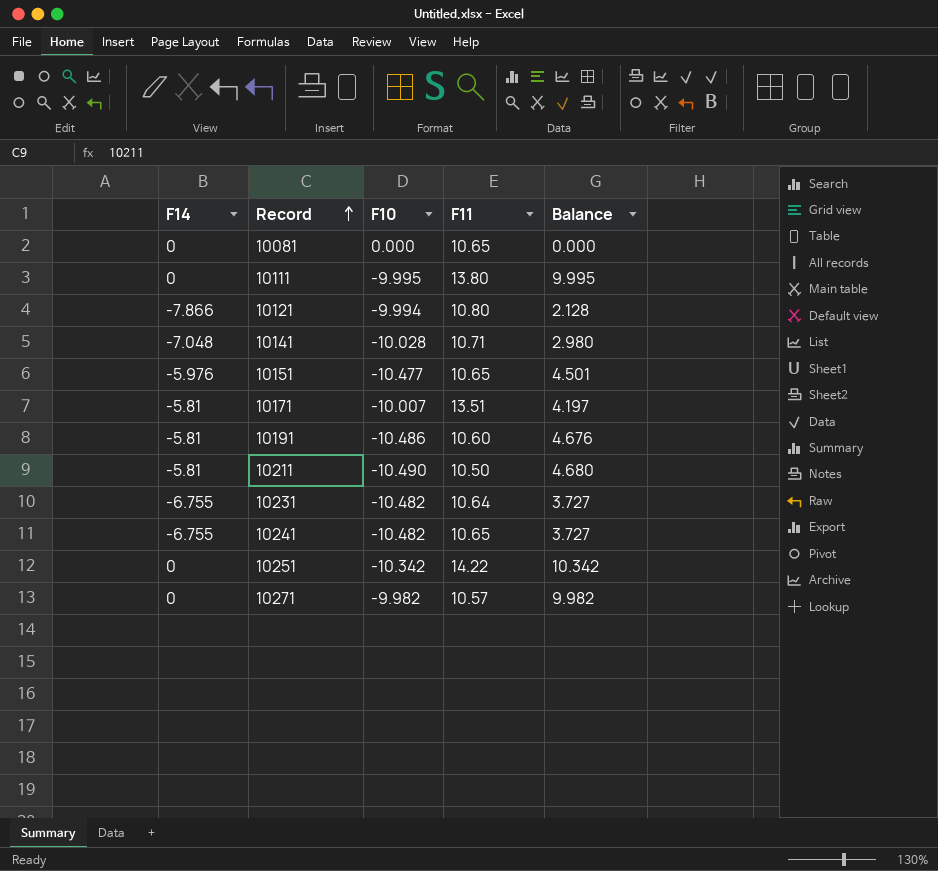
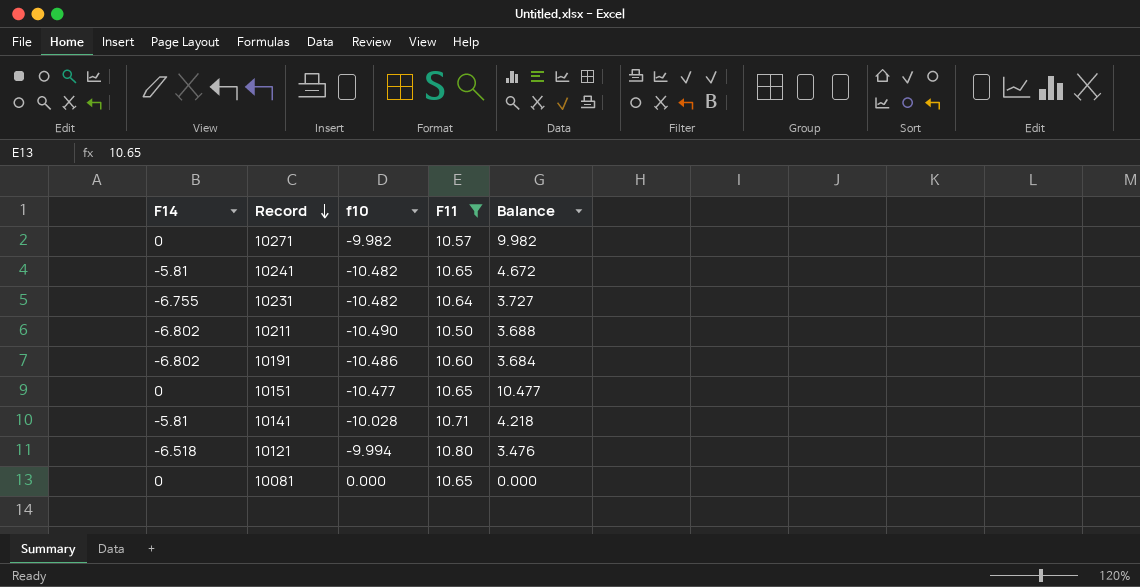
filter: none -> F11 <= 10.80
row order: Record ascending -> Record descending
column name: F10 -> f10
10241 | F14: -6.755 -> -5.81
10241 | Balance: 3.727 -> 4.672
10211 | F14: -5.81 -> -6.802
10211 | Balance: 4.680 -> 3.688
10191 | F14: -5.81 -> -6.802
10191 | Balance: 4.676 -> 3.684
10151 | F14: -5.976 -> 0
10151 | Balance: 4.501 -> 10.477
10141 | F14: -7.048 -> -5.81
10141 | Balance: 2.980 -> 4.218
10121 | F14: -7.866 -> -6.518
10121 | Balance: 2.128 -> 3.476

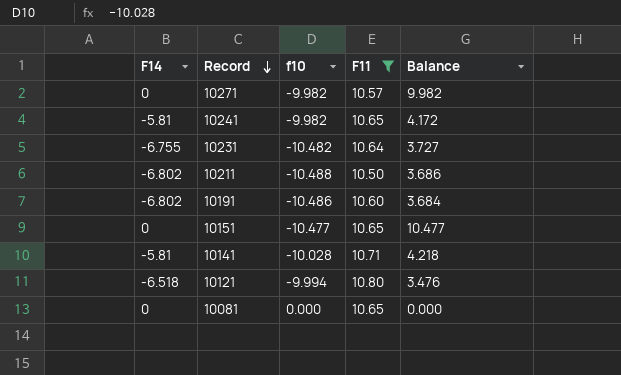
10241 | f10: -10.482 -> -9.982
10241 | Balance: 4.672 -> 4.172
10211 | f10: -10.490 -> -10.488
10211 | Balance: 3.688 -> 3.686

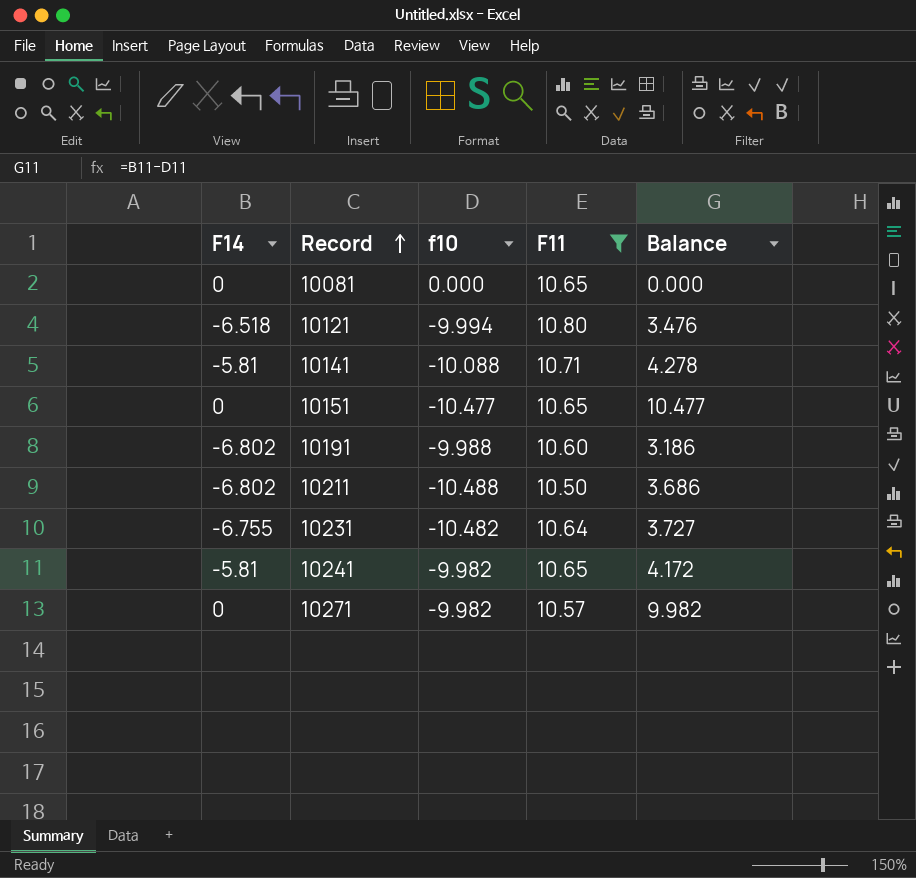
row order: Record descending -> Record ascending
10141 | f10: -10.028 -> -10.088
10141 | Balance: 4.218 -> 4.278
10191 | f10: -10.486 -> -9.988
10191 | Balance: 3.684 -> 3.186

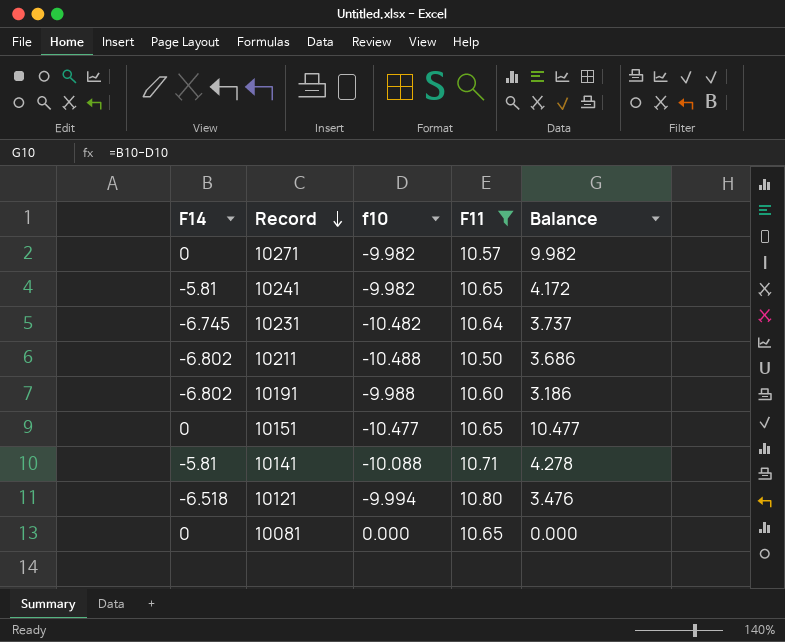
row order: Record ascending -> Record descending
10231 | F14: -6.755 -> -6.745
10231 | Balance: 3.727 -> 3.737

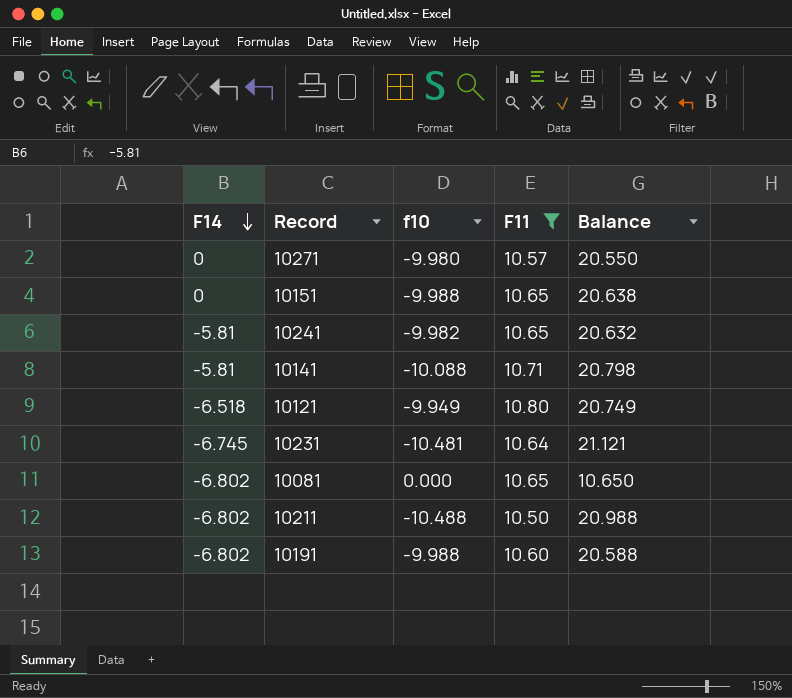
row order: Record descending -> F14 descending
column Balance | formula: [F14] - [f10] -> [F11] - [f10]
10271 | f10: -9.982 -> -9.980
10151 | f10: -10.477 -> -9.988
10121 | f10: -9.994 -> -9.949
10231 | f10: -10.482 -> -10.481
10081 | F14: 0 -> -6.802

